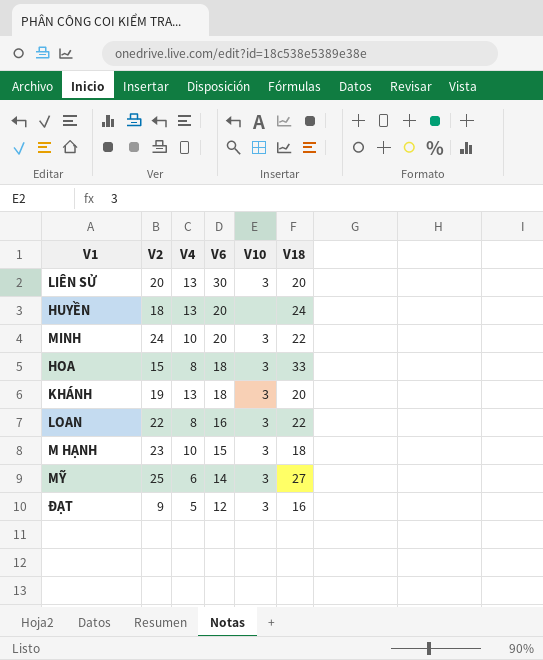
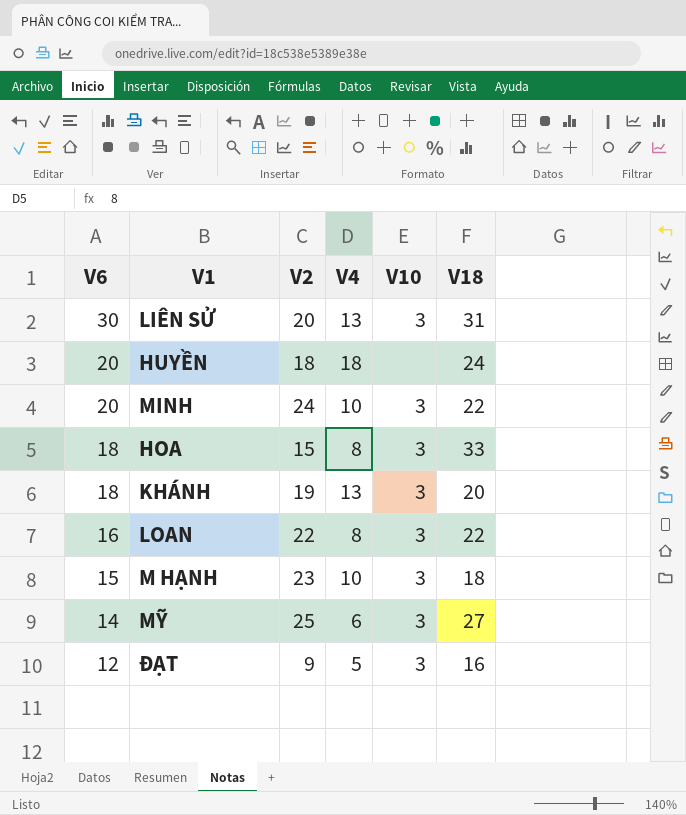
column V6 | position: 4 -> 1
LIÊN SỬ | V18: 20 -> 31
HUYỀN | V4: 13 -> 18

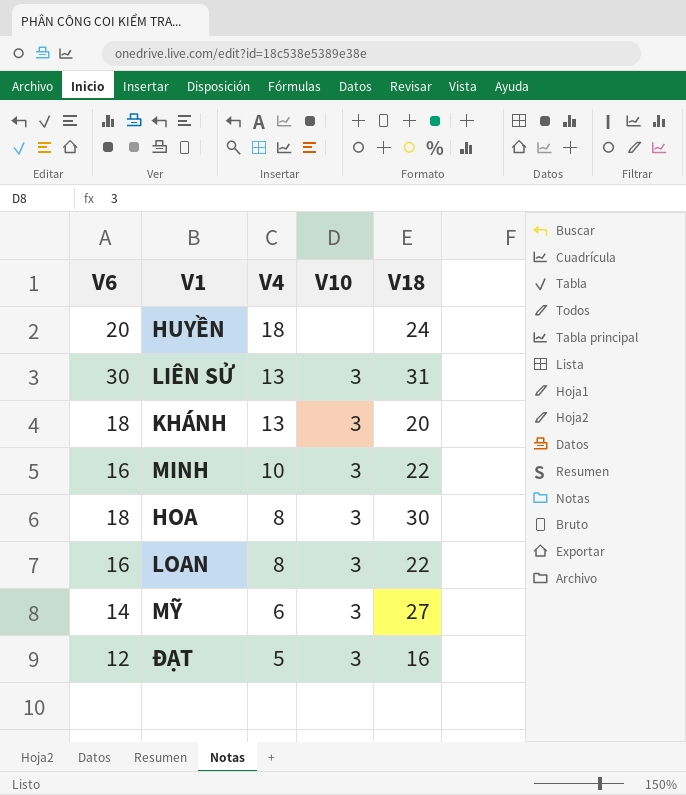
row order: V6 descending -> V4 descending
column V2 | position: 3 -> none
row M HẠNH: 15 | 23 | 10 | 3 | 18 -> none
MINH | V6: 20 -> 16
HOA | V18: 33 -> 30

